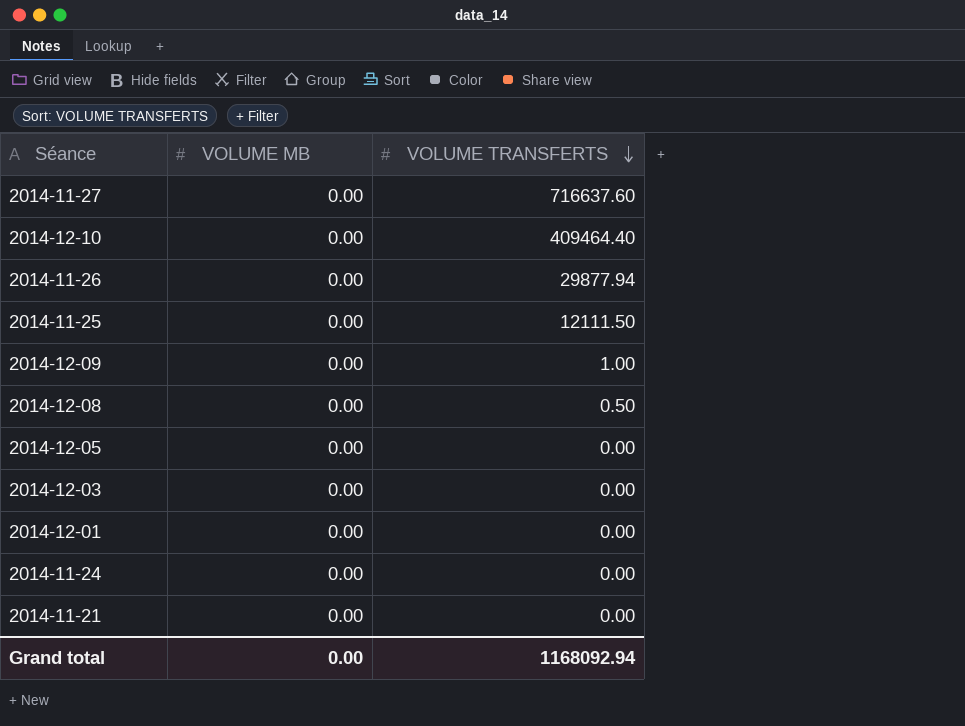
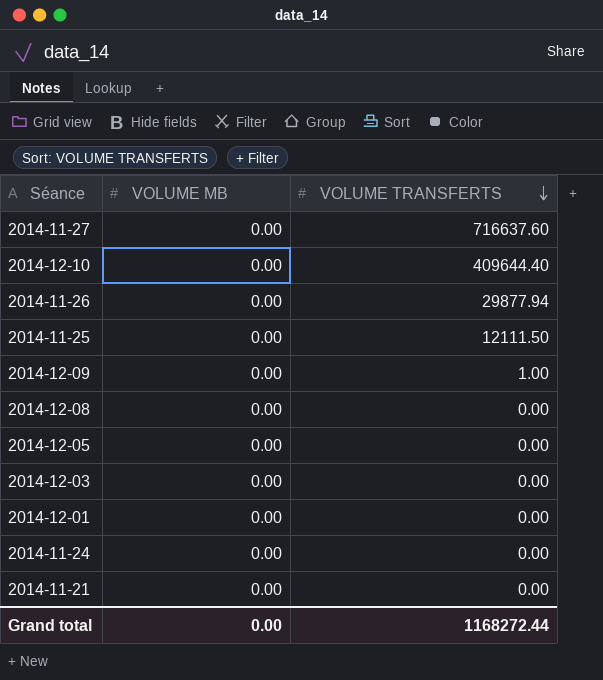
2014-12-10 | VOLUME TRANSFERTS: 409464.40 -> 409644.40
2014-12-08 | VOLUME TRANSFERTS: 0.50 -> 0.00
Grand total | VOLUME TRANSFERTS: 1168092.94 -> 1168272.44

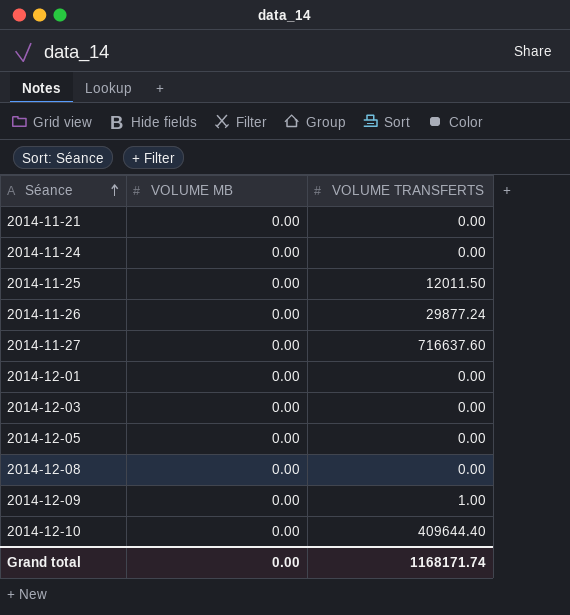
row order: VOLUME TRANSFERTS descending -> Séance ascending
2014-11-25 | VOLUME TRANSFERTS: 12111.50 -> 12011.50
2014-11-26 | VOLUME TRANSFERTS: 29877.94 -> 29877.24
Grand total | VOLUME TRANSFERTS: 1168272.44 -> 1168171.74

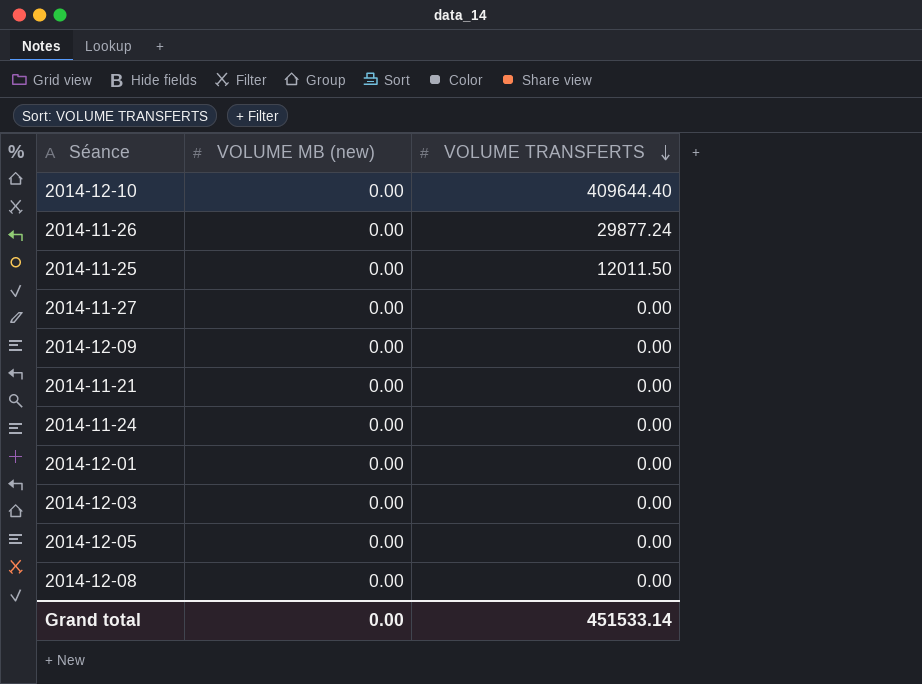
row order: Séance ascending -> VOLUME TRANSFERTS descending
column name: VOLUME MB -> VOLUME MB (new)
2014-11-27 | VOLUME TRANSFERTS: 716637.60 -> 0.00
2014-12-09 | VOLUME TRANSFERTS: 1.00 -> 0.00
Grand total | VOLUME TRANSFERTS: 1168171.74 -> 451533.14

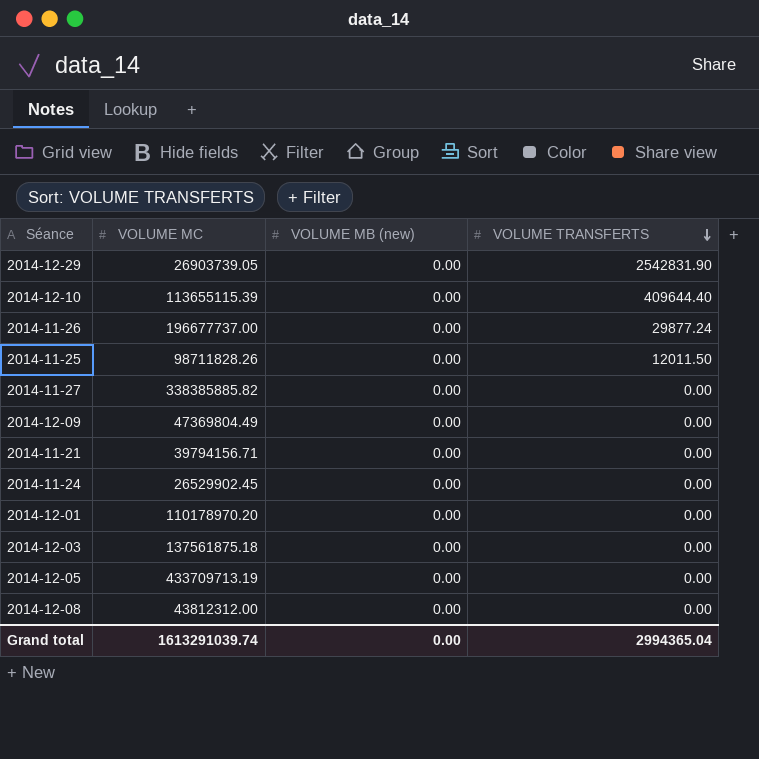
column VOLUME MC | position: none -> 2
row 2014-12-29: none -> 26903739.05 | 0.00 | 2542831.90
Grand total | VOLUME TRANSFERTS: 451533.14 -> 2994365.04

